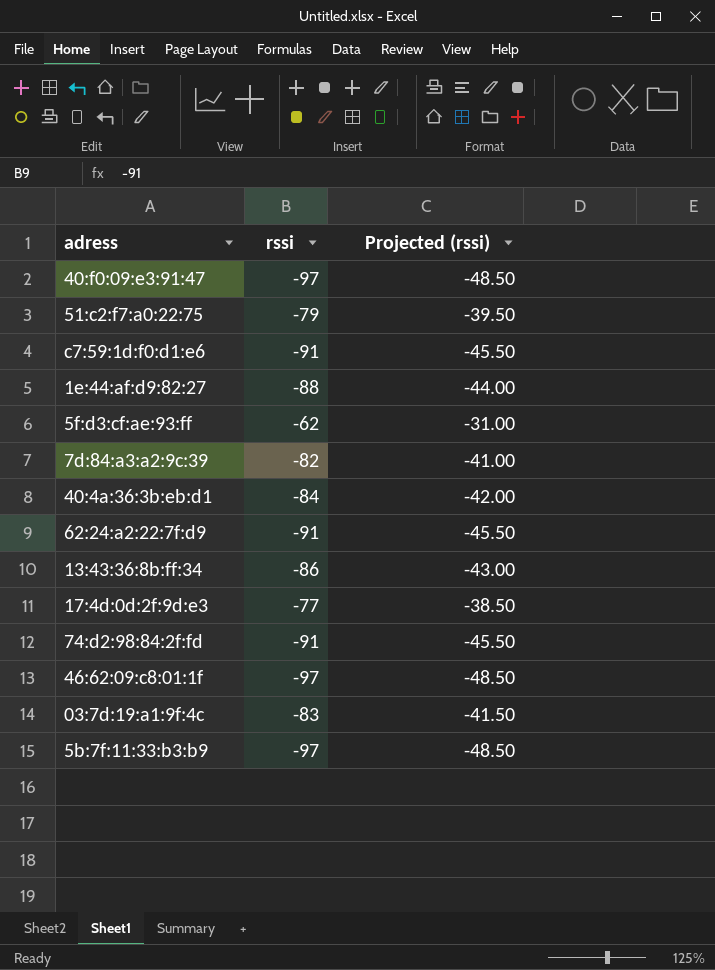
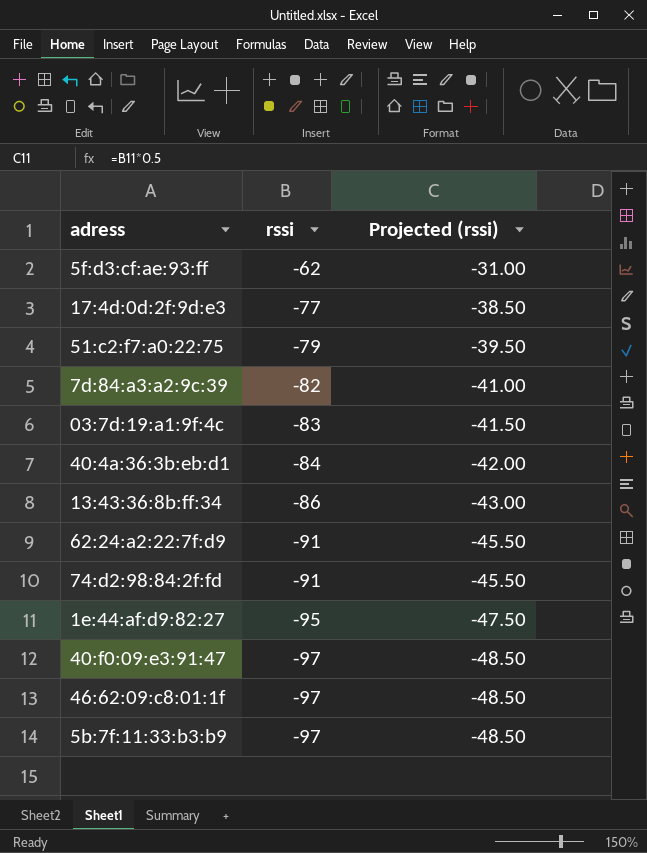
row order: none -> rssi descending
row c7:59:1d:f0:d1:e6: -91 | -45.50 -> none
1e:44:af:d9:82:27 | rssi: -88 -> -95
1e:44:af:d9:82:27 | Projected (rssi): -44.00 -> -47.50

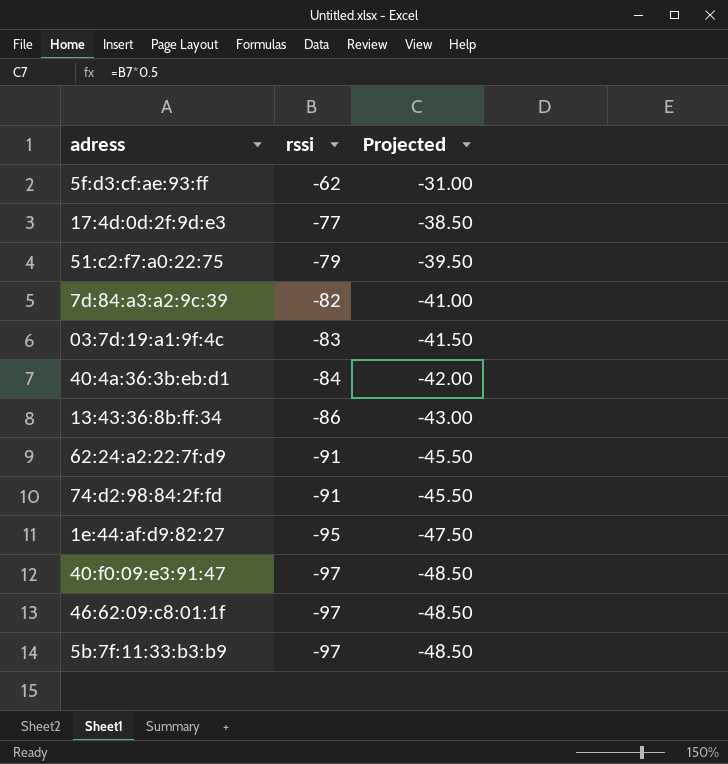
column name: Projected (rssi) -> Projected

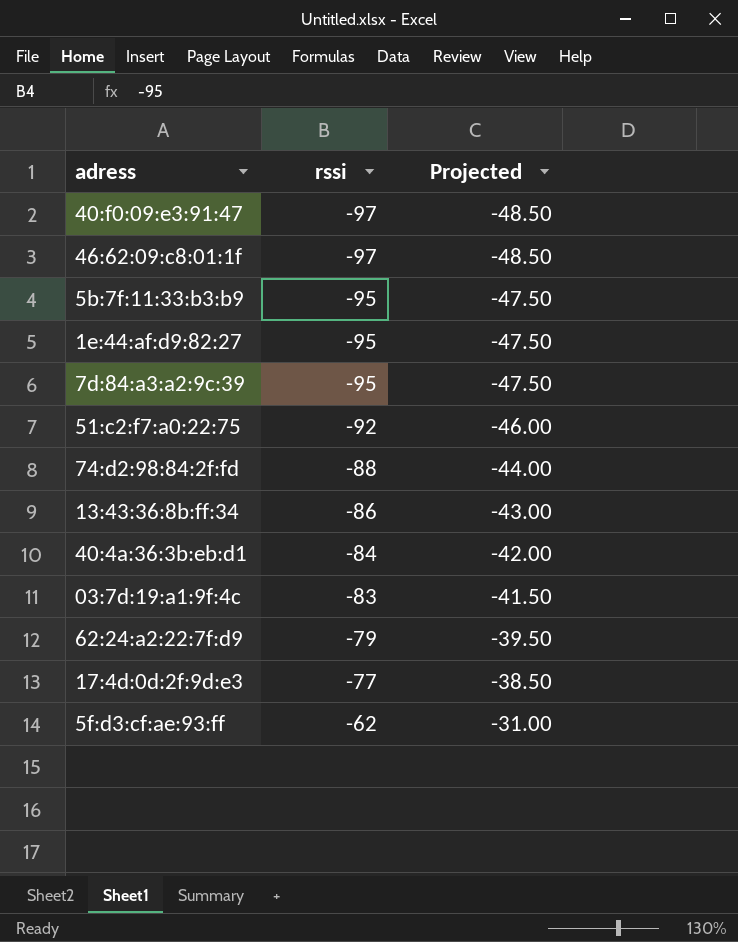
row order: rssi descending -> rssi ascending
5b:7f:11:33:b3:b9 | rssi: -97 -> -95
5b:7f:11:33:b3:b9 | Projected: -48.50 -> -47.50
7d:84:a3:a2:9c:39 | rssi: -82 -> -95
7d:84:a3:a2:9c:39 | Projected: -41.00 -> -47.50
51:c2:f7:a0:22:75 | rssi: -79 -> -92
51:c2:f7:a0:22:75 | Projected: -39.50 -> -46.00
74:d2:98:84:2f:fd | rssi: -91 -> -88
74:d2:98:84:2f:fd | Projected: -45.50 -> -44.00
62:24:a2:22:7f:d9 | rssi: -91 -> -79
62:24:a2:22:7f:d9 | Projected: -45.50 -> -39.50

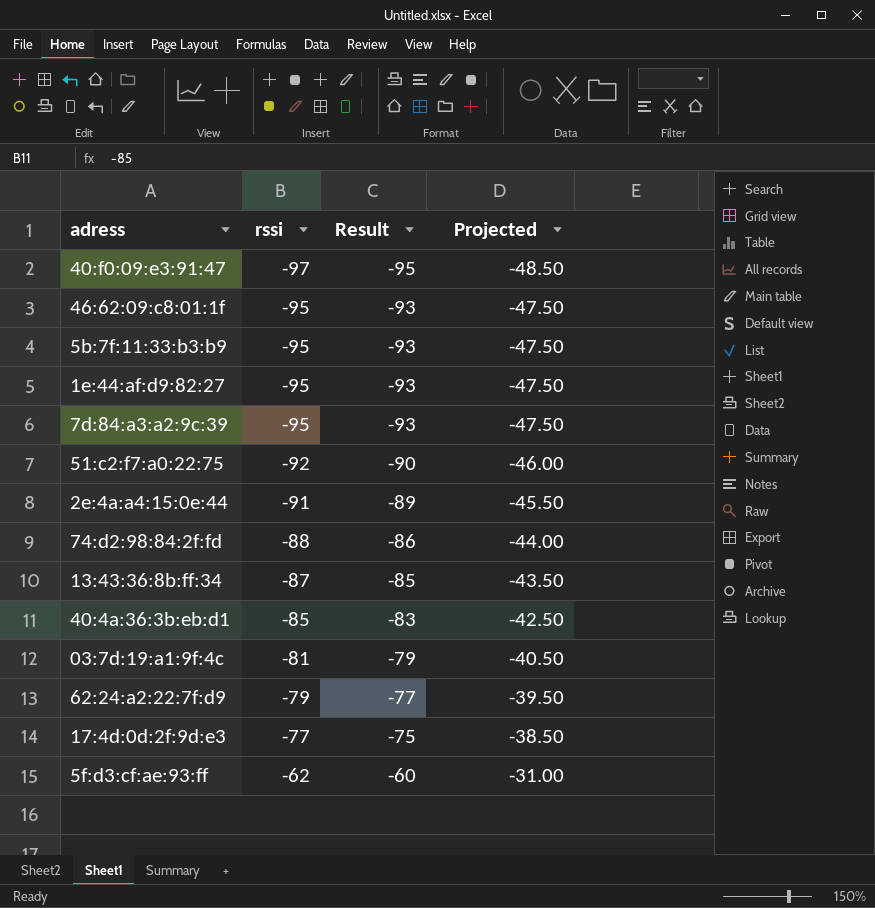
column Result | formula: none -> [rssi] + 2
46:62:09:c8:01:1f | rssi: -97 -> -95
46:62:09:c8:01:1f | Projected: -48.50 -> -47.50
row 2e:4a:a4:15:0e:44: none -> -91 | -89 | -45.50
13:43:36:8b:ff:34 | rssi: -86 -> -87
13:43:36:8b:ff:34 | Projected: -43.00 -> -43.50
40:4a:36:3b:eb:d1 | rssi: -84 -> -85
40:4a:36:3b:eb:d1 | Projected: -42.00 -> -42.50
03:7d:19:a1:9f:4c | rssi: -83 -> -81
03:7d:19:a1:9f:4c | Projected: -41.50 -> -40.50

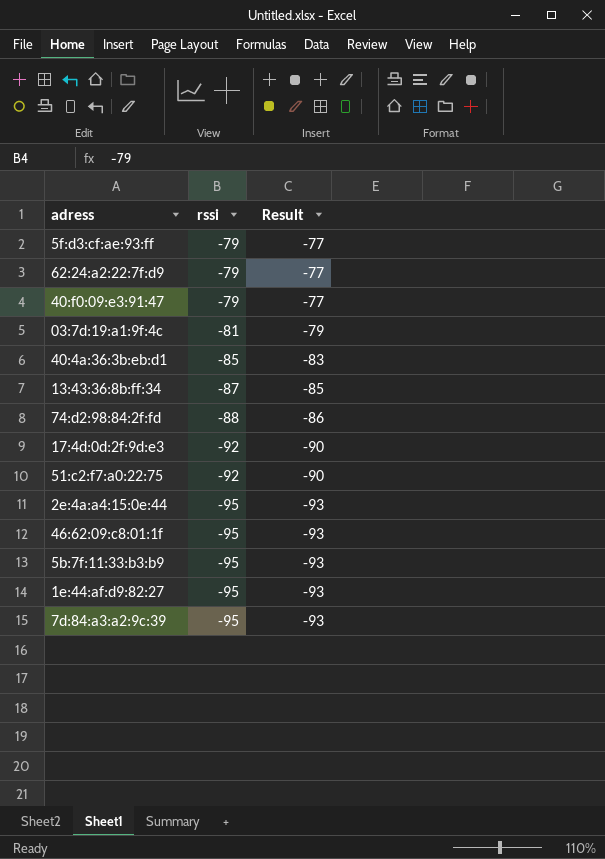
row order: rssi ascending -> rssi descending
column Projected | formula: [rssi] * 0.5 -> none
5f:d3:cf:ae:93:ff | rssi: -62 -> -79
5f:d3:cf:ae:93:ff | Result: -60 -> -77
40:f0:09:e3:91:47 | rssi: -97 -> -79
40:f0:09:e3:91:47 | Result: -95 -> -77
17:4d:0d:2f:9d:e3 | rssi: -77 -> -92
17:4d:0d:2f:9d:e3 | Result: -75 -> -90
2e:4a:a4:15:0e:44 | rssi: -91 -> -95
2e:4a:a4:15:0e:44 | Result: -89 -> -93

